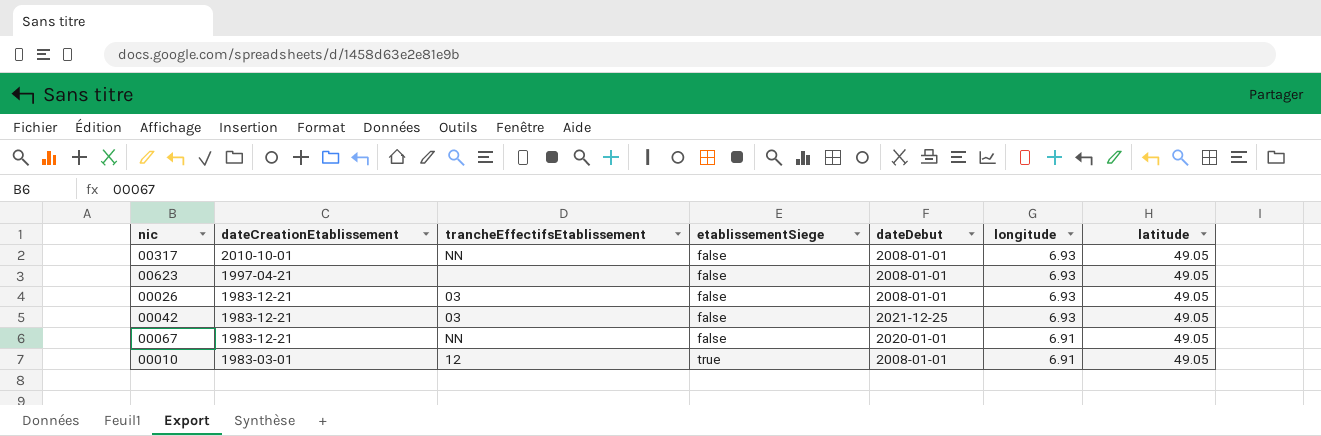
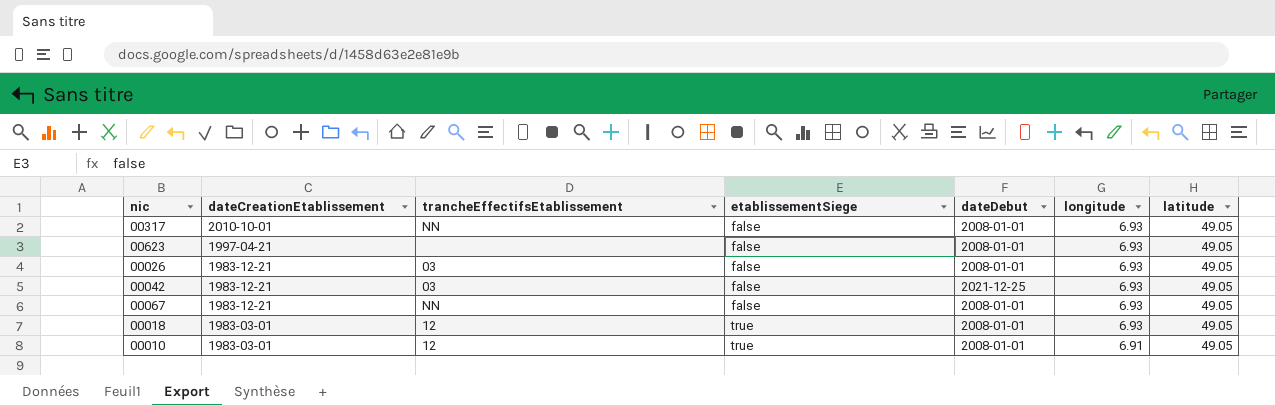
00067 | dateDebut: 2020-01-01 -> 2008-01-01
00067 | longitude: 6.91 -> 6.93
row 00018: none -> 1983-03-01 | 12 | true | 2008-01-01 | 6.93 | 49.05

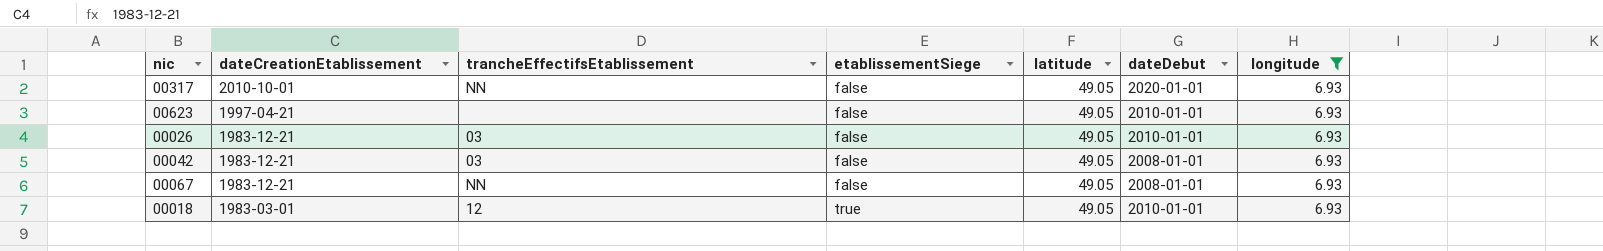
filter: none -> longitude = 6.93
column latitude | position: 7 -> 5
00317 | dateDebut: 2008-01-01 -> 2020-01-01
00623 | dateDebut: 2008-01-01 -> 2010-01-01
00026 | dateDebut: 2008-01-01 -> 2010-01-01
00042 | dateDebut: 2021-12-25 -> 2008-01-01
00018 | dateDebut: 2008-01-01 -> 2010-01-01

